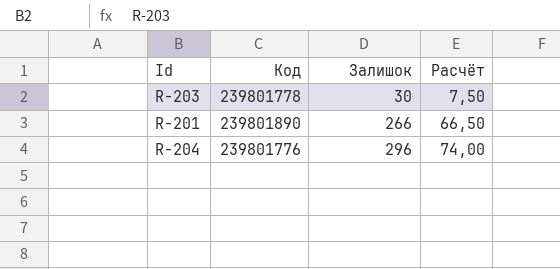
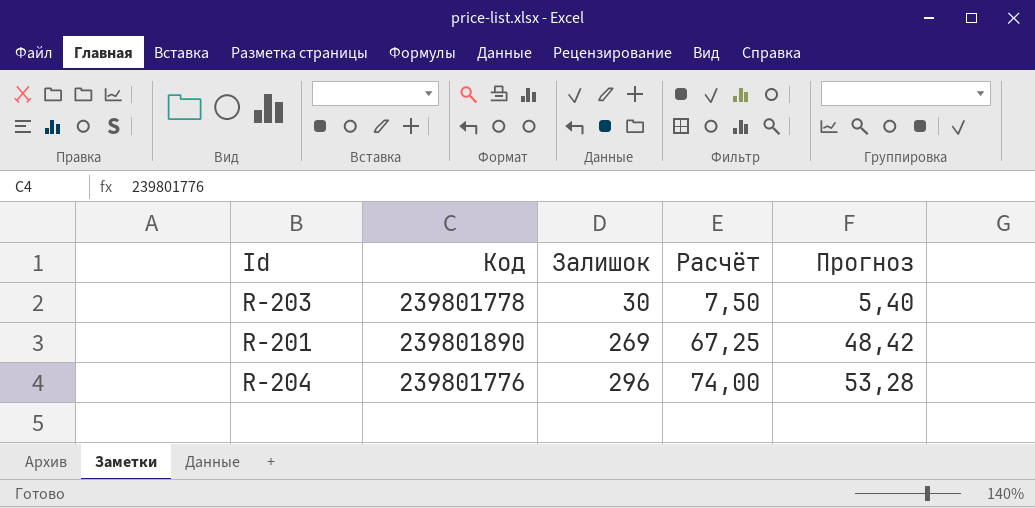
column Прогноз | formula: none -> [Залишок] * 0,18
R-201 | Залишок: 266 -> 269
R-201 | Расчёт: 66,50 -> 67,25

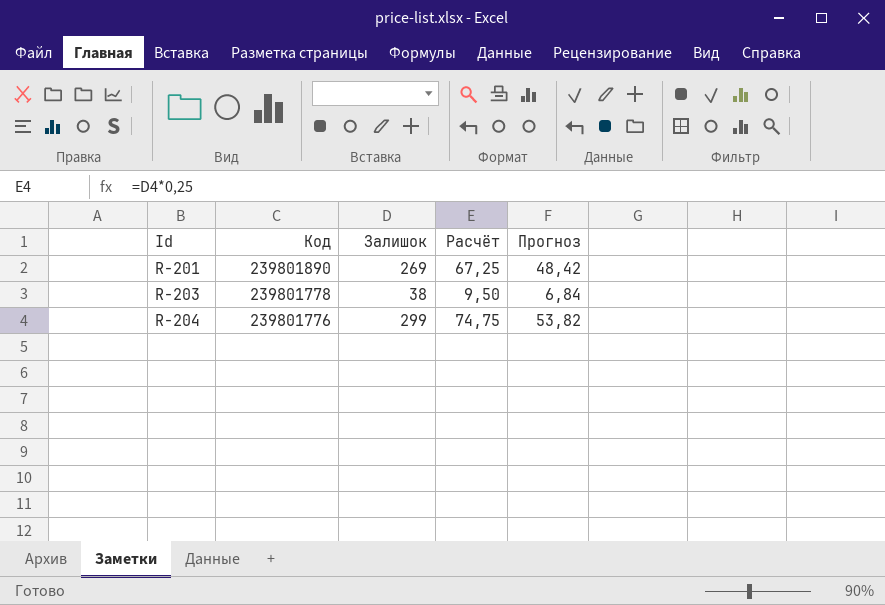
row order: Залишок ascending -> Id ascending
R-203 | Залишок: 30 -> 38
R-203 | Расчёт: 7,50 -> 9,50
R-203 | Прогноз: 5,40 -> 6,84
R-204 | Залишок: 296 -> 299
R-204 | Расчёт: 74,00 -> 74,75
R-204 | Прогноз: 53,28 -> 53,82

